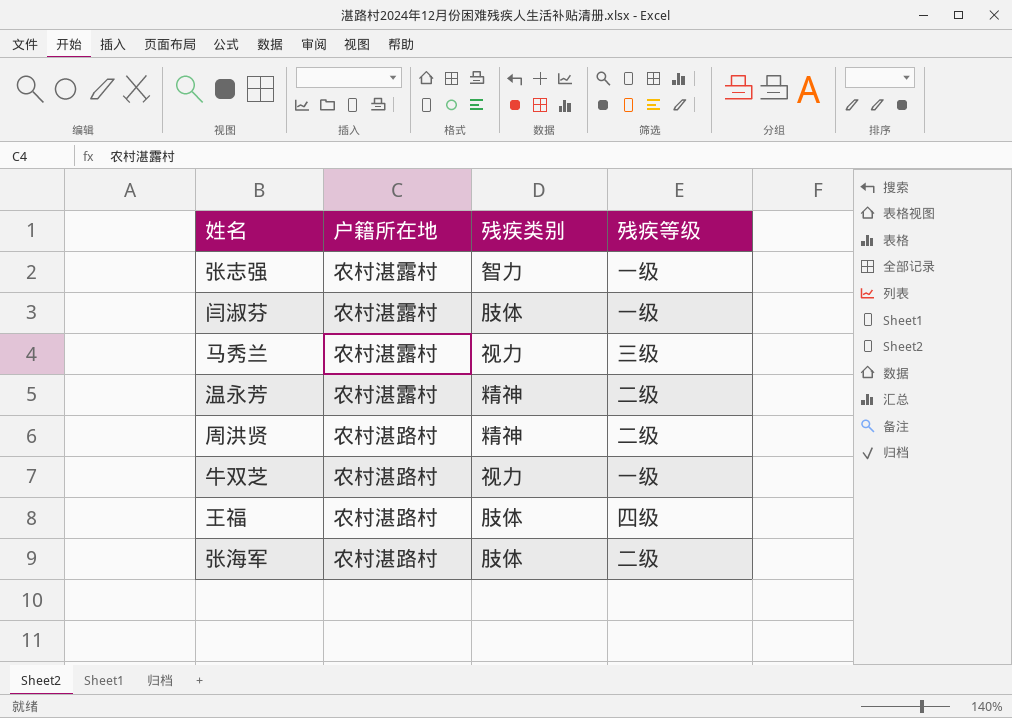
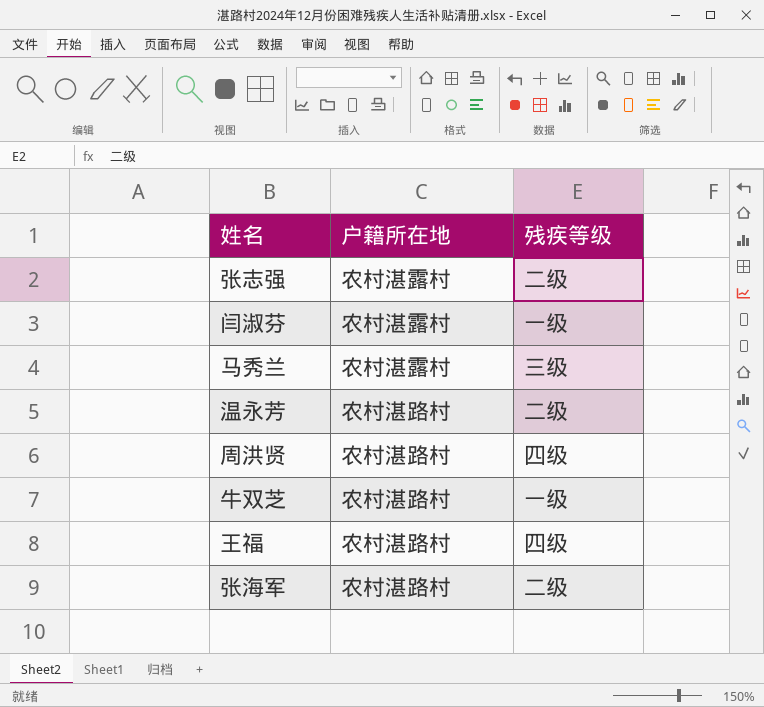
column 残疾类别 | position: 3 -> none
张志强 | 残疾等级: 一级 -> 二级
温永芳 | 户籍所在地: 农村湛露村 -> 农村湛路村
周洪贤 | 残疾等级: 二级 -> 四级

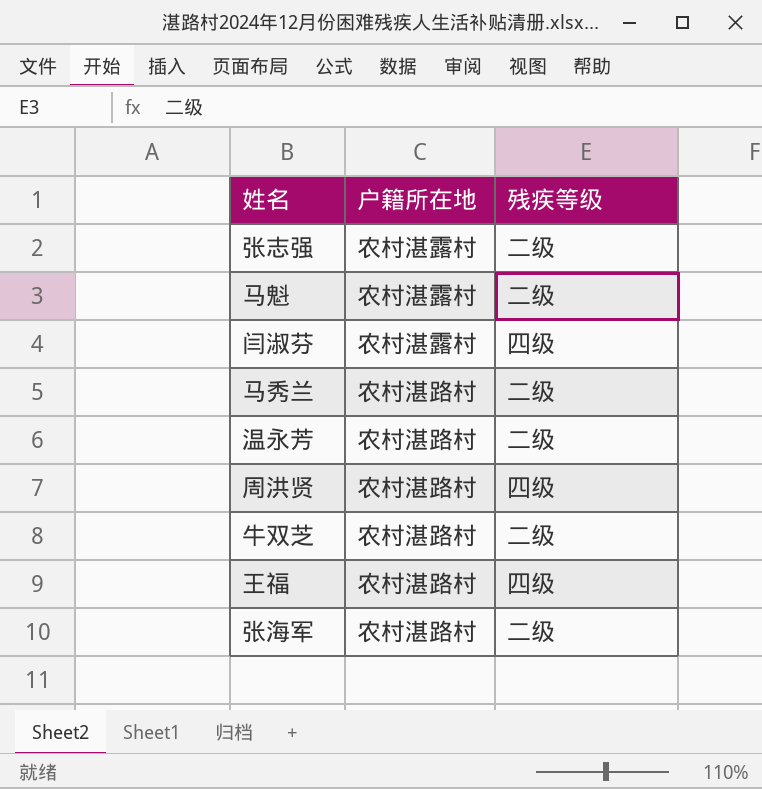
row 马魁: none -> 农村湛露村 | 二级
闫淑芬 | 残疾等级: 一级 -> 四级
马秀兰 | 户籍所在地: 农村湛露村 -> 农村湛路村
马秀兰 | 残疾等级: 三级 -> 二级
牛双芝 | 残疾等级: 一级 -> 二级

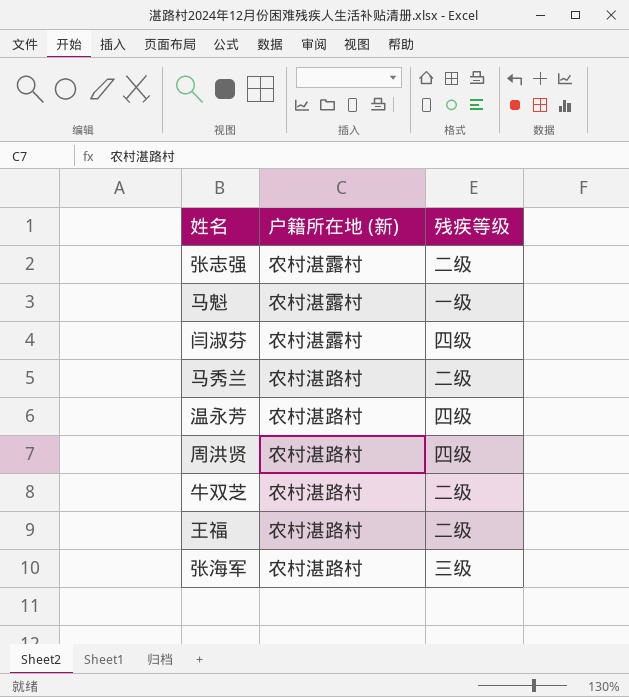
column name: 户籍所在地 -> 户籍所在地 (新)
马魁 | 残疾等级: 二级 -> 一级
温永芳 | 残疾等级: 二级 -> 四级
王福 | 残疾等级: 四级 -> 二级
张海军 | 残疾等级: 二级 -> 三级

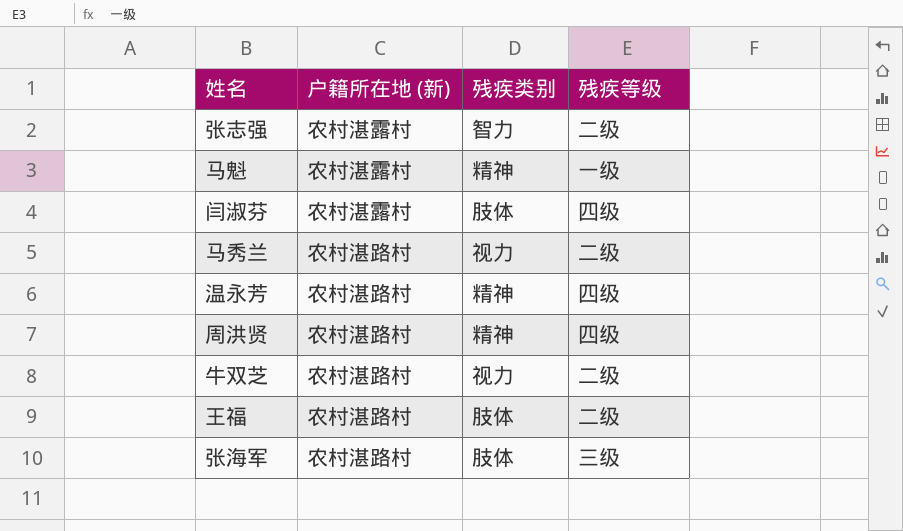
column 残疾类别 | position: none -> 3

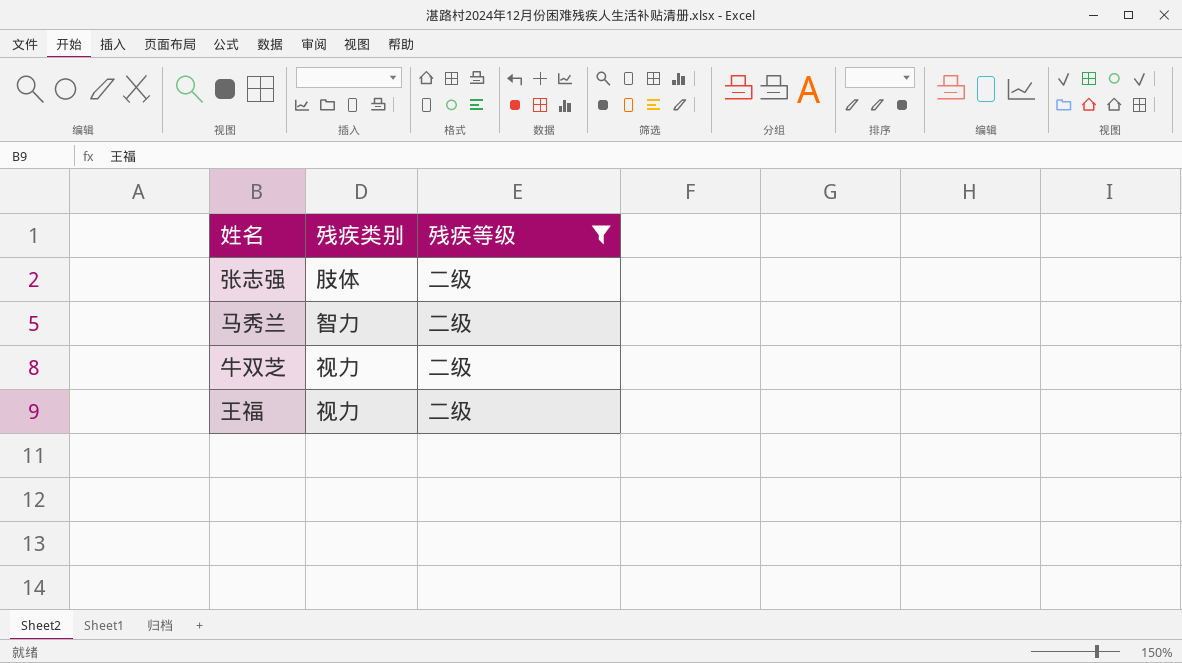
filter: none -> 残疾等级 = 二级
column 户籍所在地 (新) | position: 2 -> none
张志强 | 残疾类别: 智力 -> 肢体
马秀兰 | 残疾类别: 视力 -> 智力
王福 | 残疾类别: 肢体 -> 视力

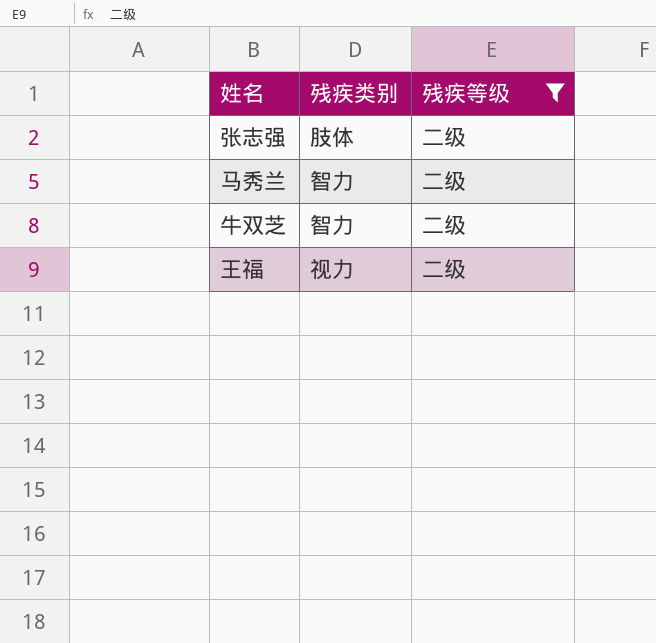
牛双芝 | 残疾类别: 视力 -> 智力

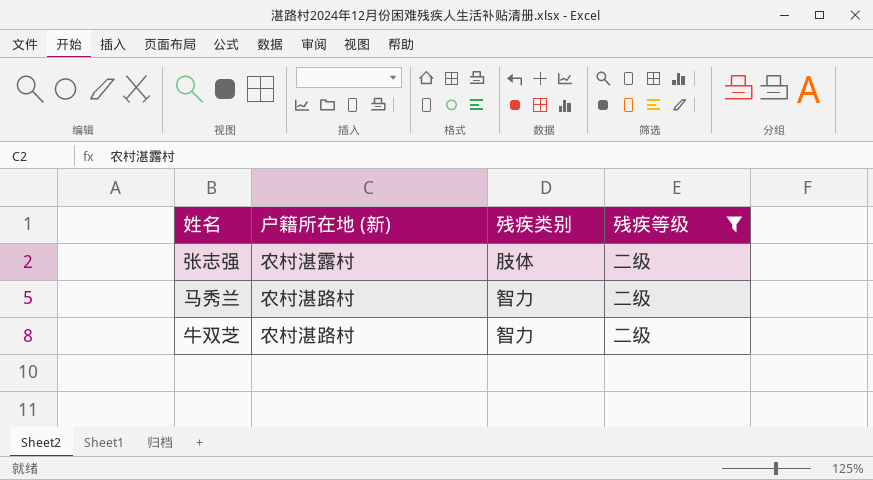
column 户籍所在地 (新) | position: none -> 2
row 王福: 视力 | 二级 -> none

